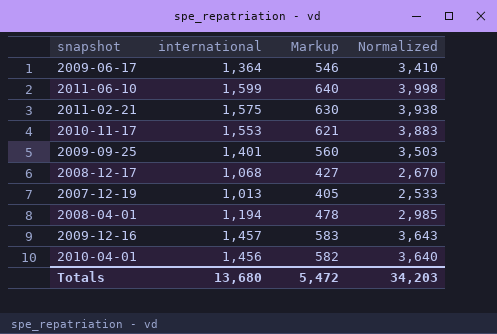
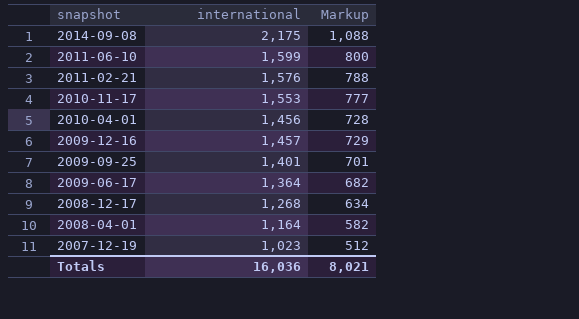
row order: none -> snapshot descending
column Normalized | formula: [international] * 2.5 -> none
column Markup | formula: [international] * 0.4 -> [international] * 0.5
row 2014-09-08: none -> 2,175 | 1,088
2011-02-21 | international: 1,575 -> 1,576
2008-12-17 | international: 1,068 -> 1,268
2008-04-01 | international: 1,194 -> 1,164
2007-12-19 | international: 1,013 -> 1,023
Totals | international: 13,680 -> 16,036
Totals | Markup: 5,472 -> 8,021

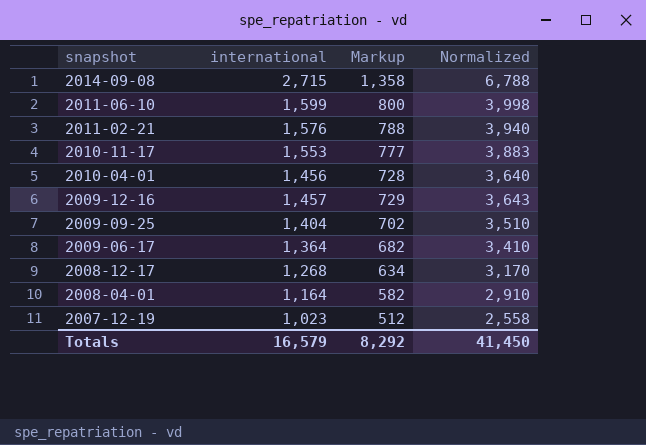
column Normalized | formula: none -> [international] * 2.5
2014-09-08 | international: 2,175 -> 2,715
2014-09-08 | Markup: 1,088 -> 1,358
2009-09-25 | international: 1,401 -> 1,404
2009-09-25 | Markup: 701 -> 702
Totals | international: 16,036 -> 16,579
Totals | Markup: 8,021 -> 8,292

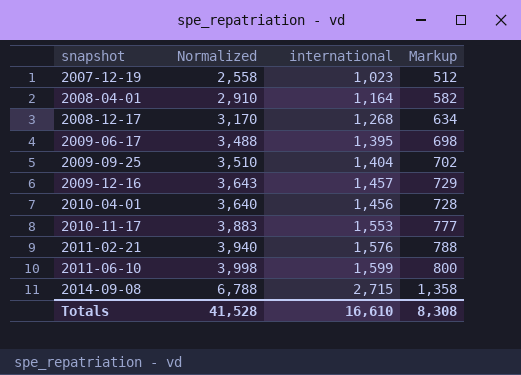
row order: snapshot descending -> snapshot ascending
column Normalized | position: 4 -> 2
2009-06-17 | Normalized: 3,410 -> 3,488
2009-06-17 | international: 1,364 -> 1,395
2009-06-17 | Markup: 682 -> 698
Totals | Normalized: 41,450 -> 41,528
Totals | international: 16,579 -> 16,610
Totals | Markup: 8,292 -> 8,308

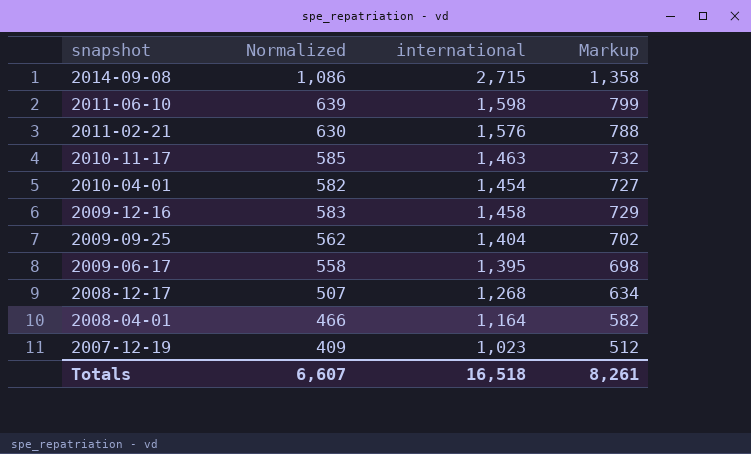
row order: snapshot ascending -> snapshot descending
column Normalized | formula: [international] * 2.5 -> [international] * 0.4
2011-06-10 | international: 1,599 -> 1,598
2011-06-10 | Markup: 800 -> 799
2010-11-17 | international: 1,553 -> 1,463
2010-11-17 | Markup: 777 -> 732
2010-04-01 | international: 1,456 -> 1,454
2010-04-01 | Markup: 728 -> 727
2009-12-16 | international: 1,457 -> 1,458
Totals | Normalized: 41,528 -> 6,607
Totals | international: 16,610 -> 16,518
Totals | Markup: 8,308 -> 8,261

